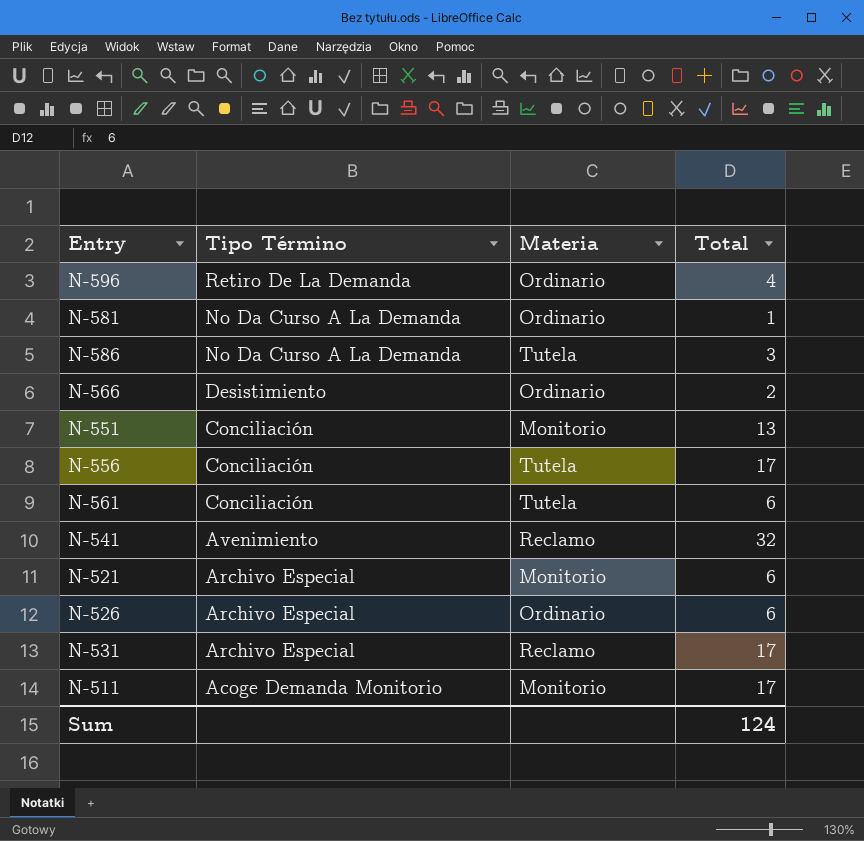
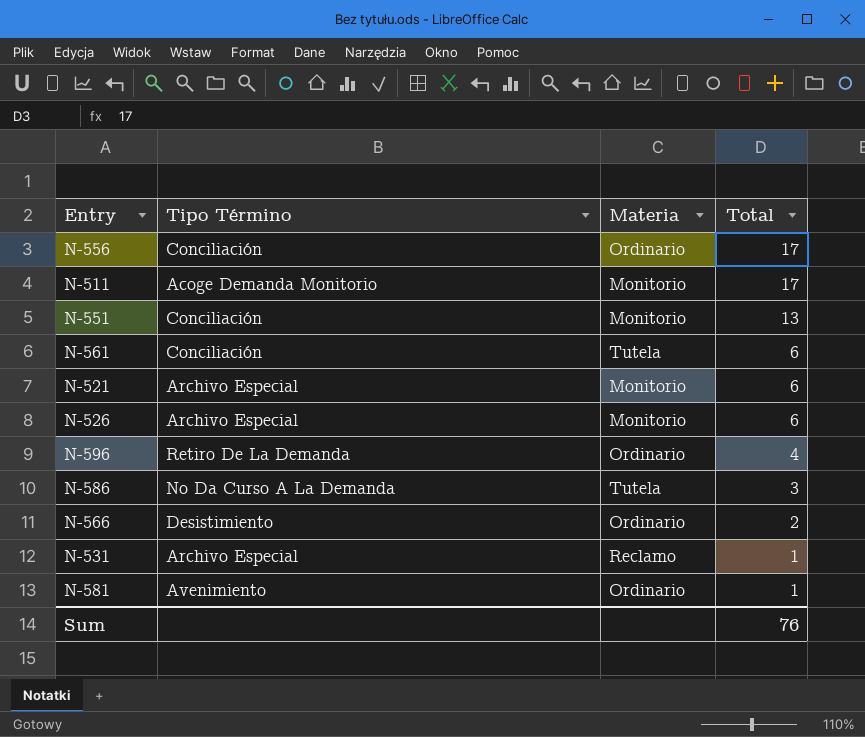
row order: Tipo Término descending -> Total descending
row N-541: Avenimiento | Reclamo | 32 -> none
N-556 | Materia: Tutela -> Ordinario
N-526 | Materia: Ordinario -> Monitorio
N-531 | Total: 17 -> 1
N-581 | Tipo Término: No Da Curso A La Demanda -> Avenimiento
Sum | Total: 124 -> 76

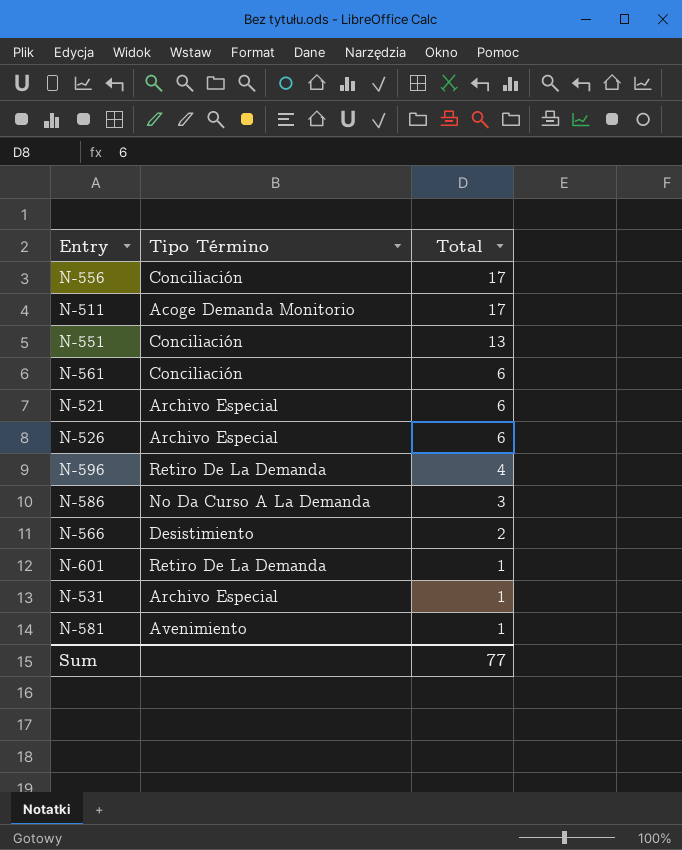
column Materia | position: 3 -> none
row N-601: none -> Retiro De La Demanda | 1
Sum | Total: 76 -> 77

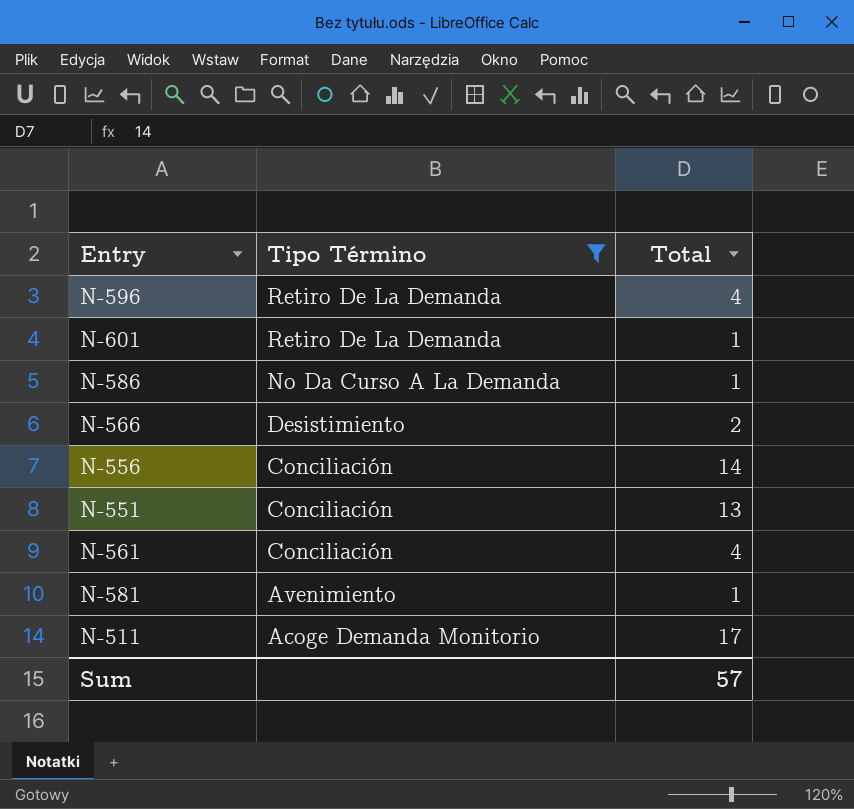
filter: none -> Tipo Término != Archivo Especial
row order: Total descending -> Tipo Término descending
N-586 | Total: 3 -> 1
N-556 | Total: 17 -> 14
N-561 | Total: 6 -> 4
Sum | Total: 77 -> 57

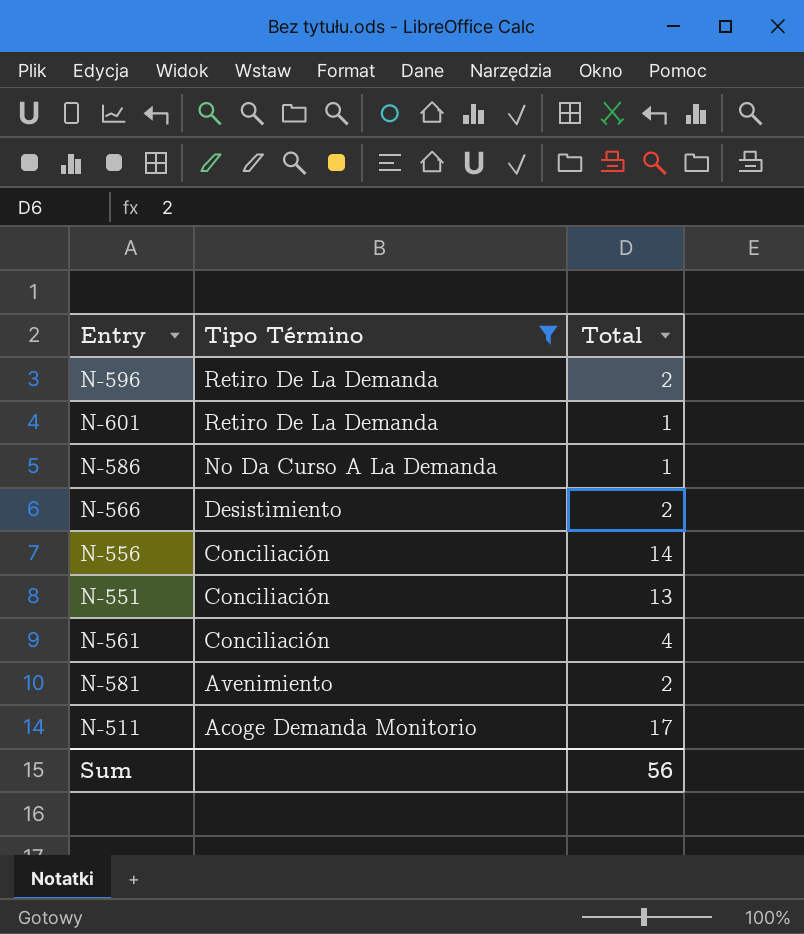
N-596 | Total: 4 -> 2
N-581 | Total: 1 -> 2
Sum | Total: 57 -> 56

